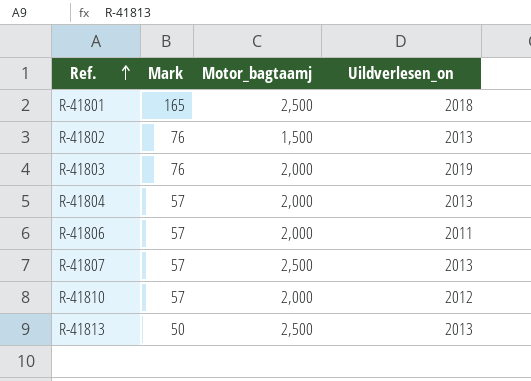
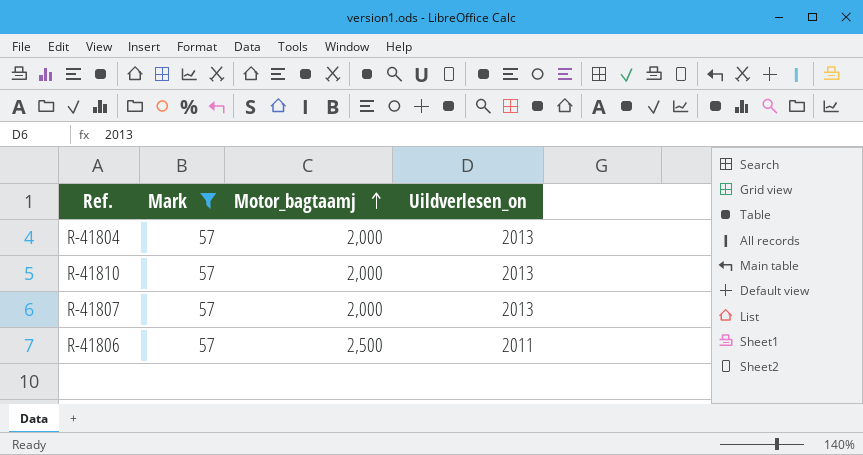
filter: none -> Mark = 57
row order: Ref. ascending -> Motor_bagtaamj ascending
R-41810 | Uildverlesen_on: 2012 -> 2013
R-41807 | Motor_bagtaamj: 2,500 -> 2,000
R-41806 | Motor_bagtaamj: 2,000 -> 2,500

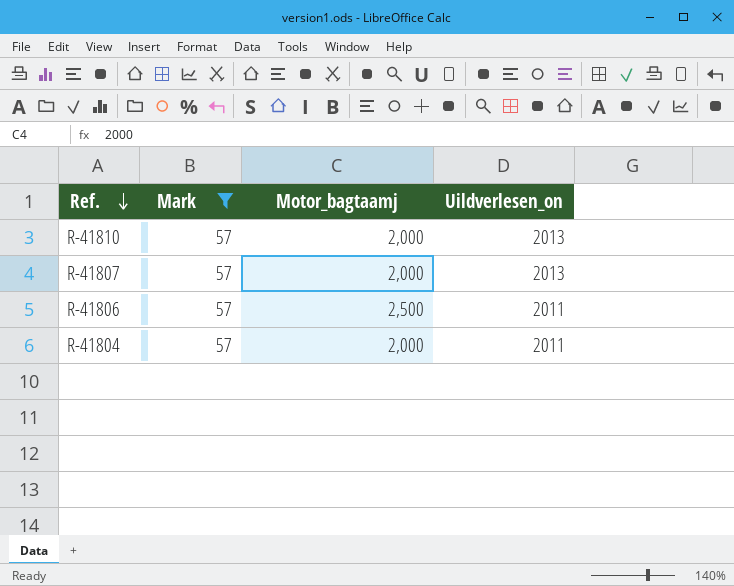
row order: Motor_bagtaamj ascending -> Ref. descending
R-41804 | Uildverlesen_on: 2013 -> 2011

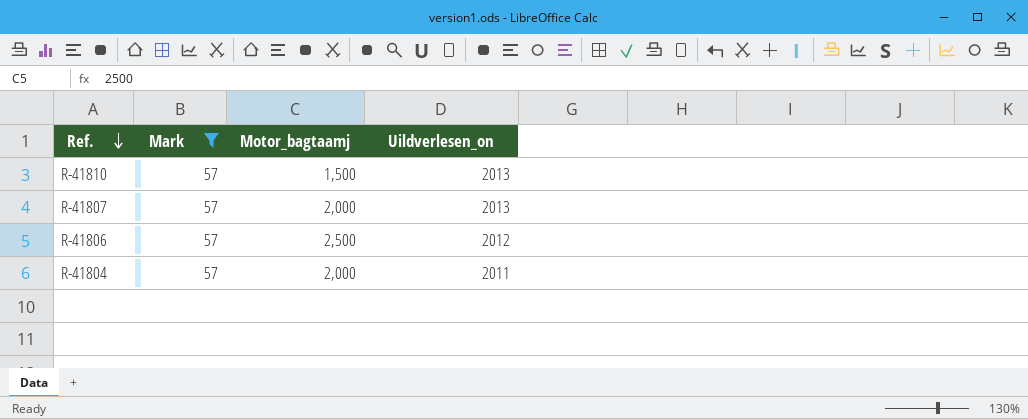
R-41810 | Motor_bagtaamj: 2,000 -> 1,500
R-41806 | Uildverlesen_on: 2011 -> 2012

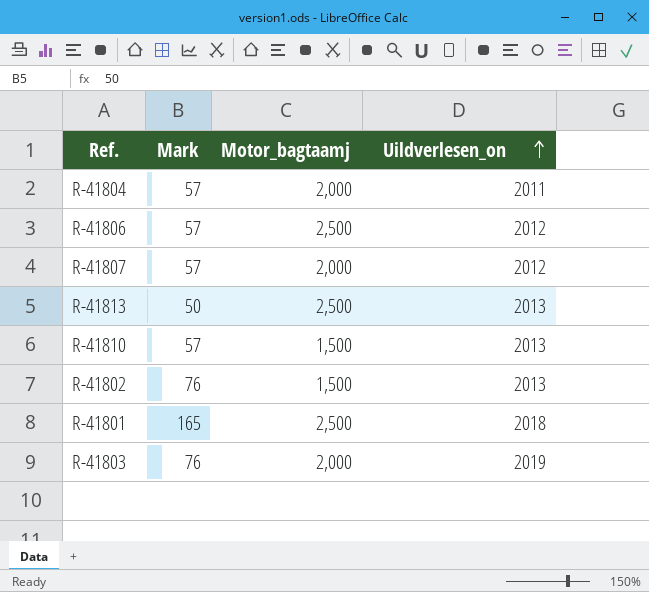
filter: Mark = 57 -> none
row order: Ref. descending -> Uildverlesen_on ascending
R-41807 | Uildverlesen_on: 2013 -> 2012

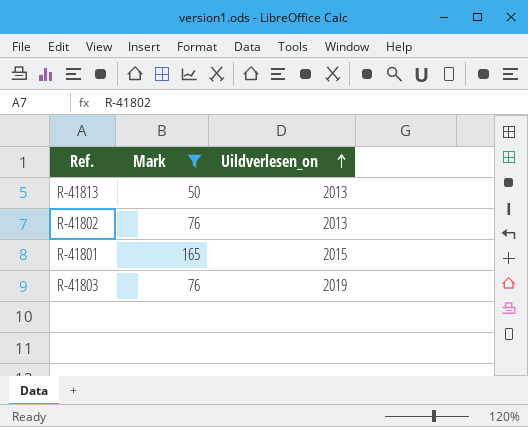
filter: none -> Mark != 57
column Motor_bagtaamj | position: 3 -> none
R-41801 | Uildverlesen_on: 2018 -> 2015

